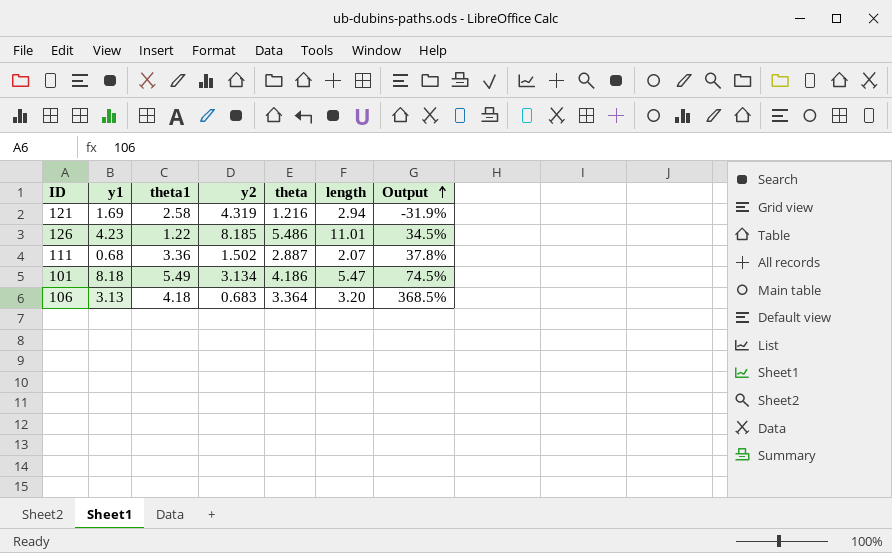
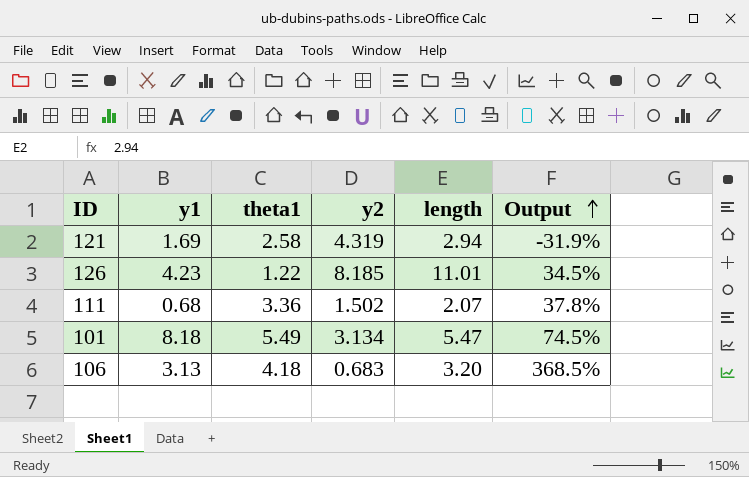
column theta | position: 5 -> none

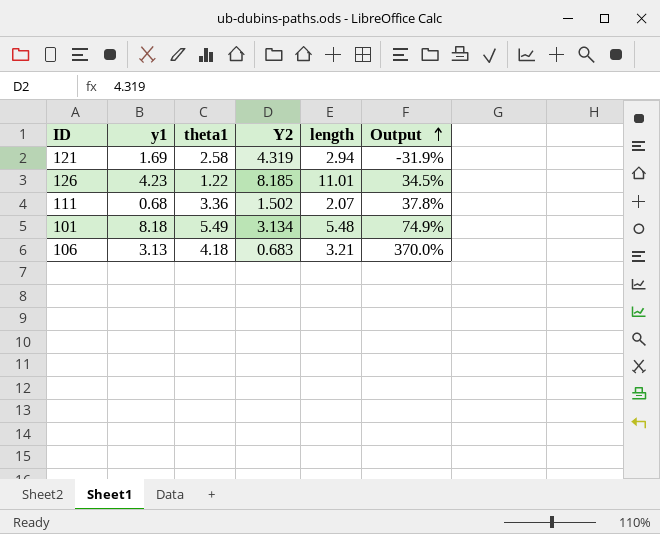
column name: y2 -> Y2
101 | length: 5.47 -> 5.48
101 | Output: 74.5% -> 74.9%
106 | length: 3.20 -> 3.21
106 | Output: 368.5% -> 370.0%

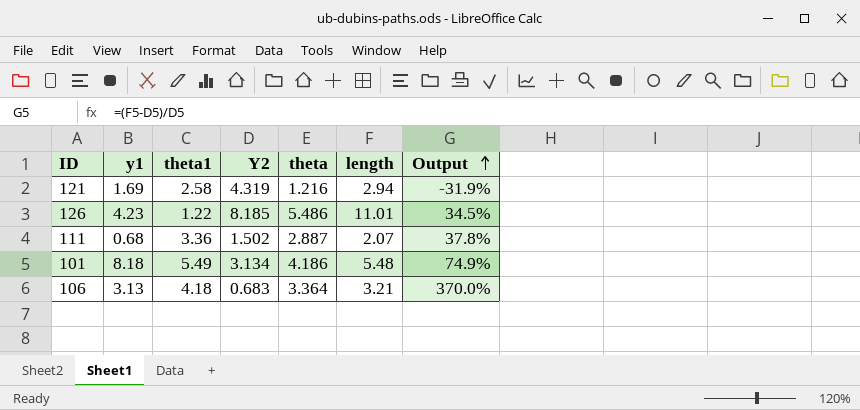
column theta | position: none -> 5

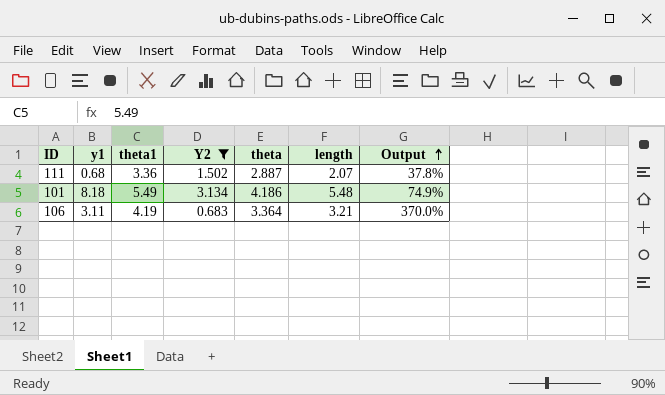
filter: none -> Y2 <= 3.134
106 | y1: 3.13 -> 3.11
106 | theta1: 4.18 -> 4.19

